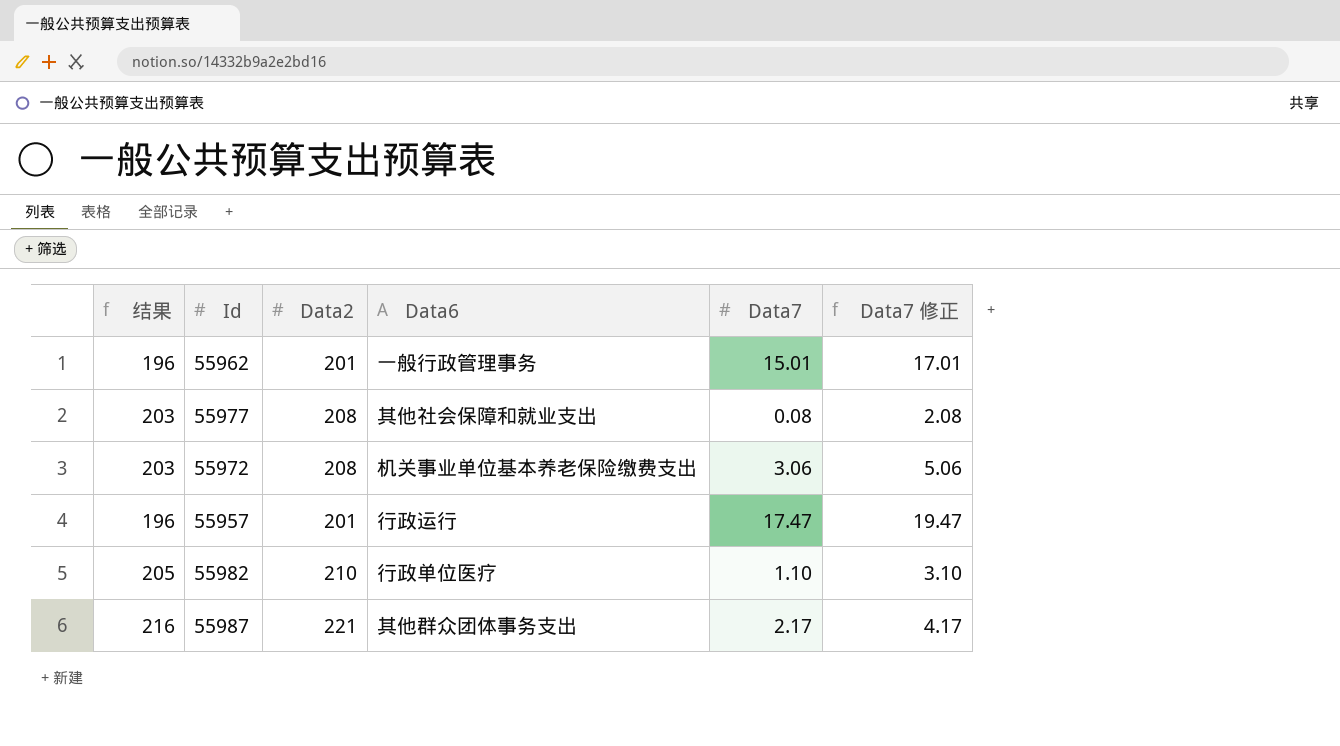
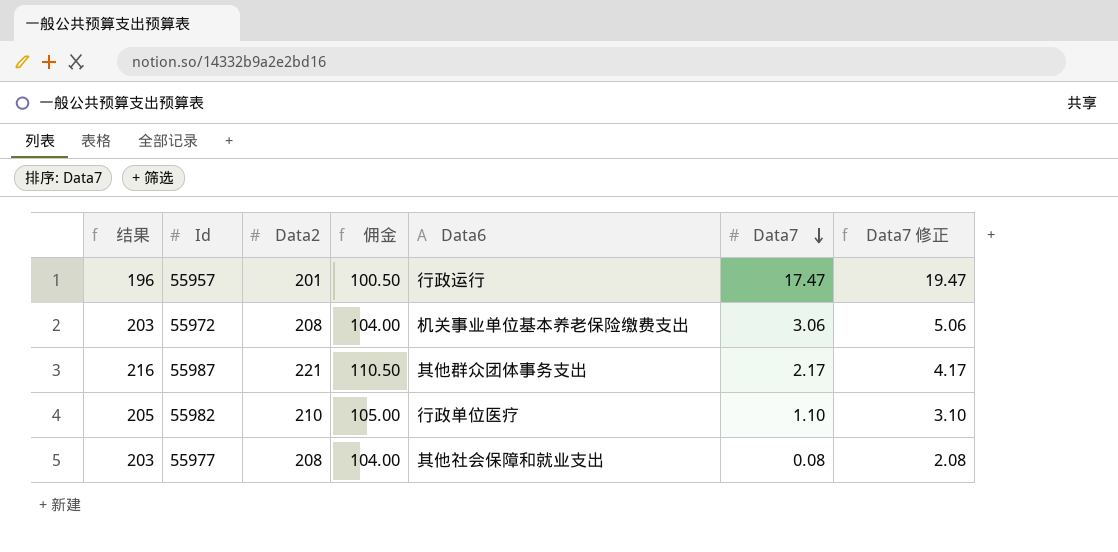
row order: none -> Data7 descending
column 佣金 | formula: none -> [Data2] * 0.5
row 55962: 196 | 201 | 一般行政管理事务 | 15.01 | 17.01 -> none

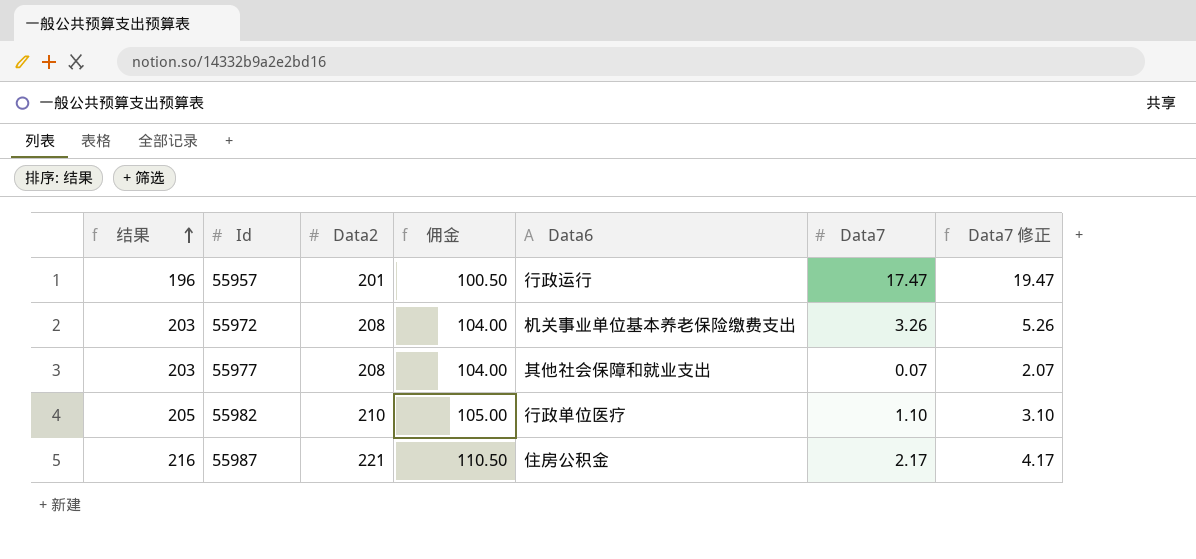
row order: Data7 descending -> 结果 ascending
55972 | Data7: 3.06 -> 3.26
55972 | Data7 修正: 5.06 -> 5.26
55977 | Data7: 0.08 -> 0.07
55977 | Data7 修正: 2.08 -> 2.07
55987 | Data6: 其他群众团体事务支出 -> 住房公积金

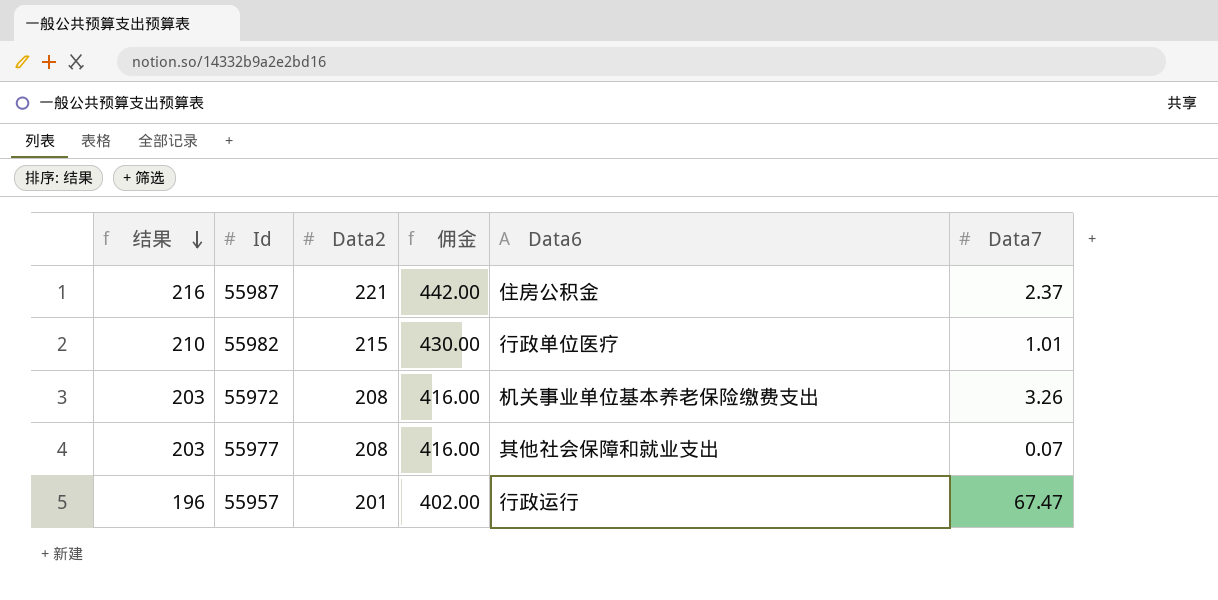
row order: 结果 ascending -> 结果 descending
column Data7 修正 | formula: [Data7] + 2 -> none
column 佣金 | formula: [Data2] * 0.5 -> [Data2] * 2
55987 | Data7: 2.17 -> 2.37
55982 | 结果: 205 -> 210
55982 | Data2: 210 -> 215
55982 | Data7: 1.10 -> 1.01
55957 | Data7: 17.47 -> 67.47

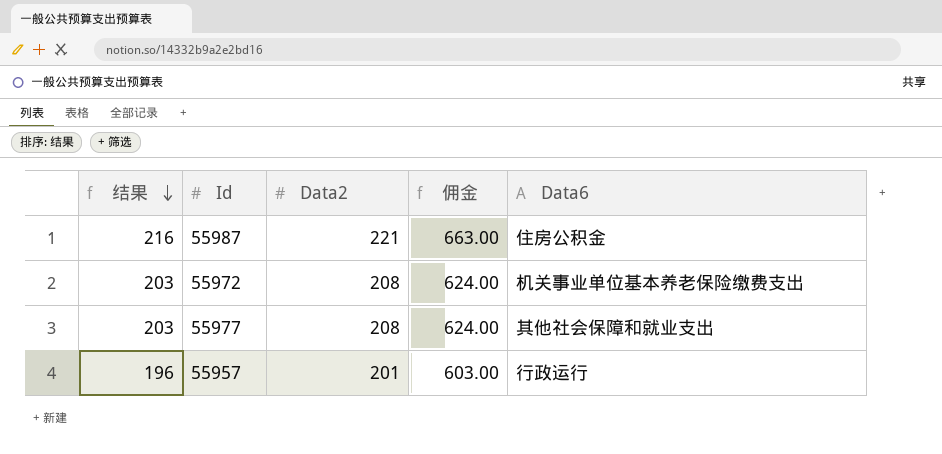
column Data7 | position: 6 -> none
column 佣金 | formula: [Data2] * 2 -> [Data2] * 3
row 55982: 210 | 215 | 430.00 | 行政单位医疗 | 1.01 -> none

